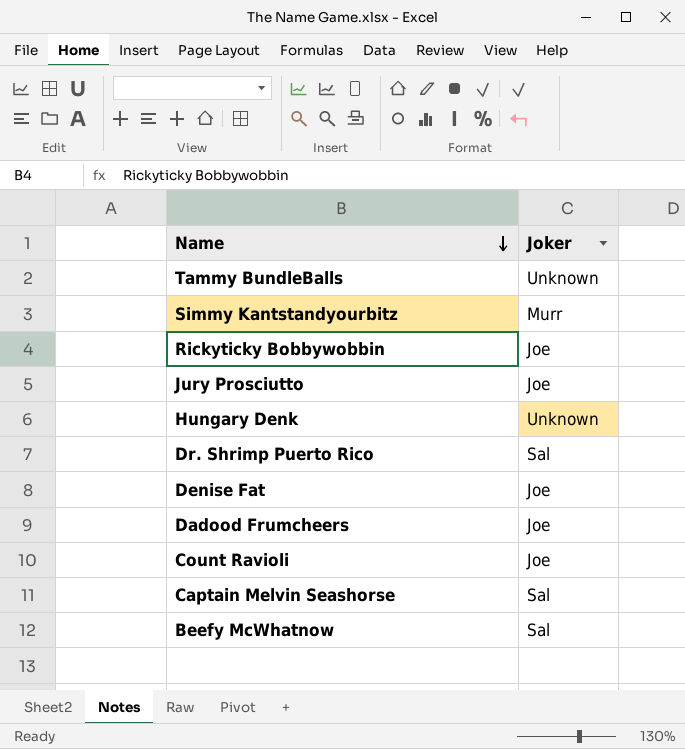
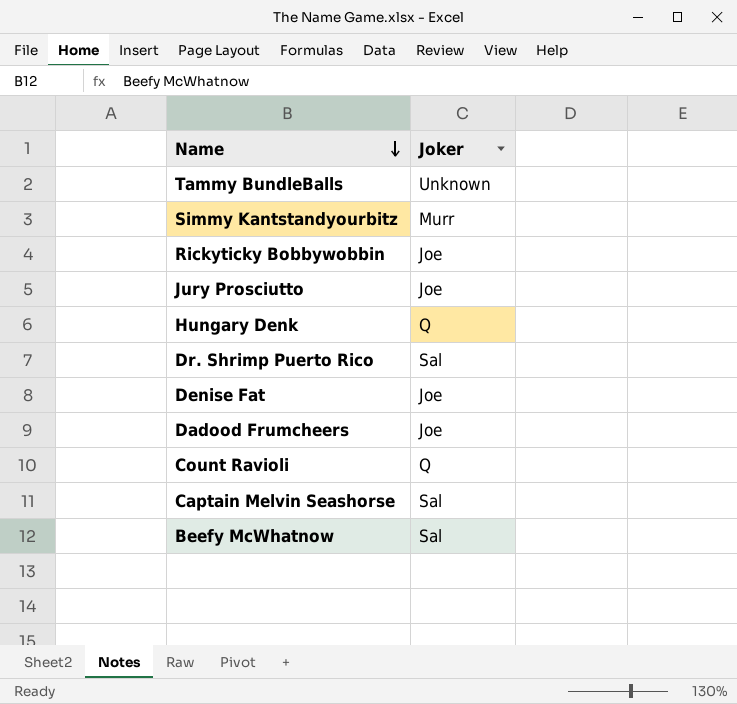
Hungary Denk | Joker: Unknown -> Q
Count Ravioli | Joker: Joe -> Q

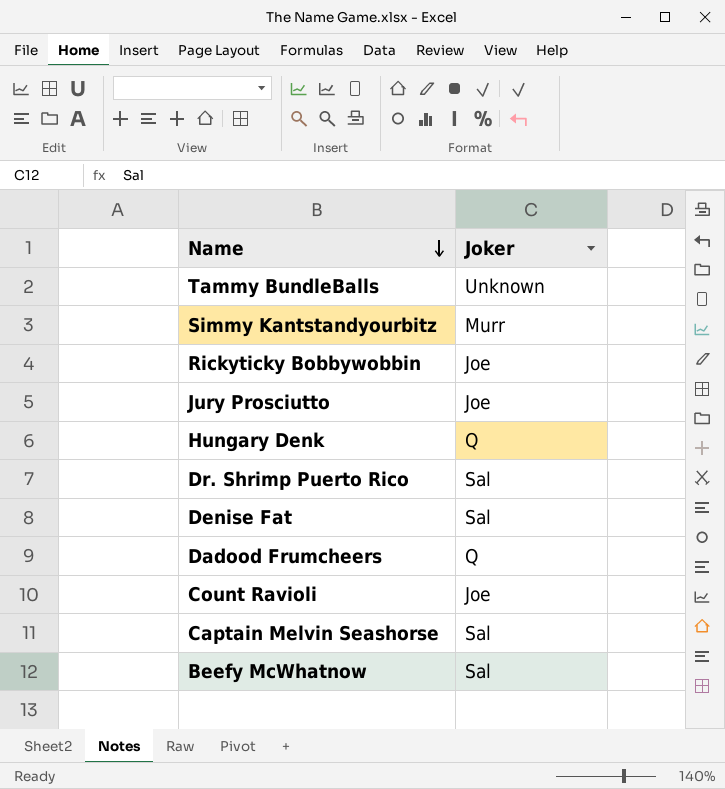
Denise Fat | Joker: Joe -> Sal
Dadood Frumcheers | Joker: Joe -> Q
Count Ravioli | Joker: Q -> Joe

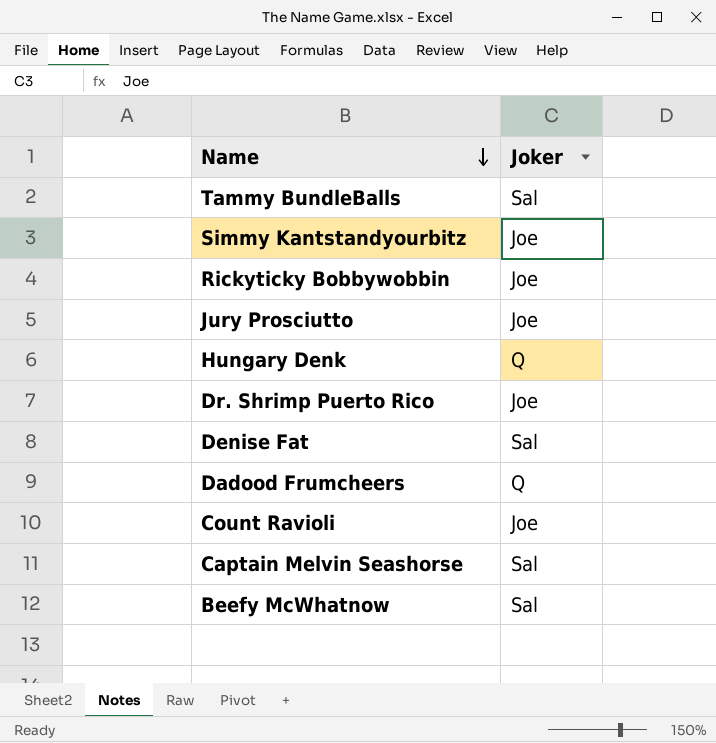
Tammy BundleBalls | Joker: Unknown -> Sal
Simmy Kantstandyourbitz | Joker: Murr -> Joe
Dr. Shrimp Puerto Rico | Joker: Sal -> Joe

